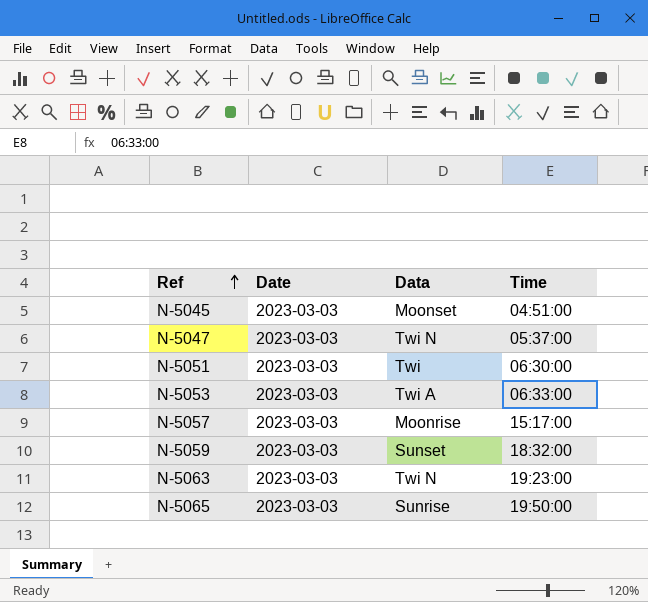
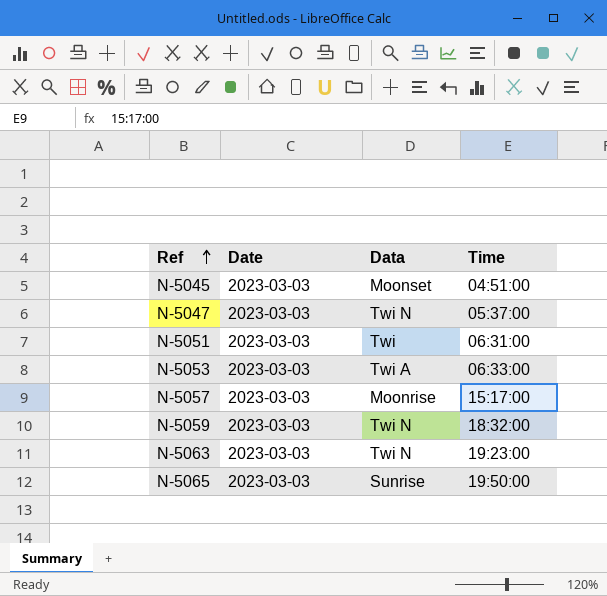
N-5051 | Time: 06:30:00 -> 06:31:00
N-5059 | Data: Sunset -> Twi N

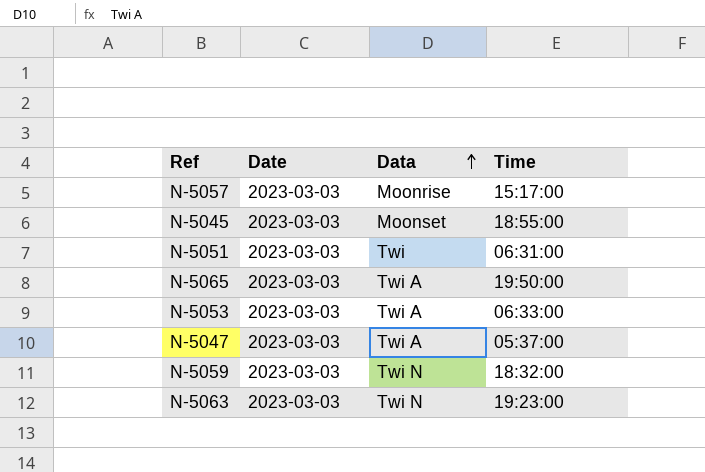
row order: Ref ascending -> Data ascending
N-5045 | Time: 04:51:00 -> 18:55:00
N-5065 | Data: Sunrise -> Twi A
N-5047 | Data: Twi N -> Twi A

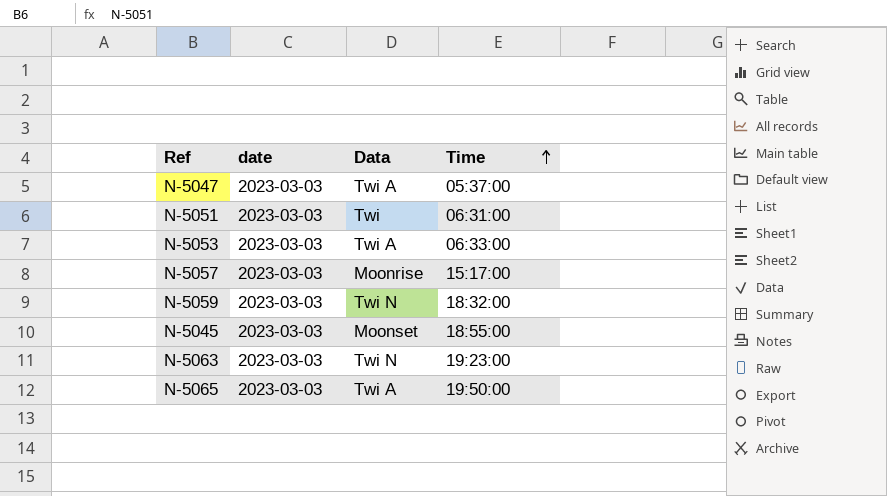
row order: Data ascending -> Time ascending
column name: Date -> date

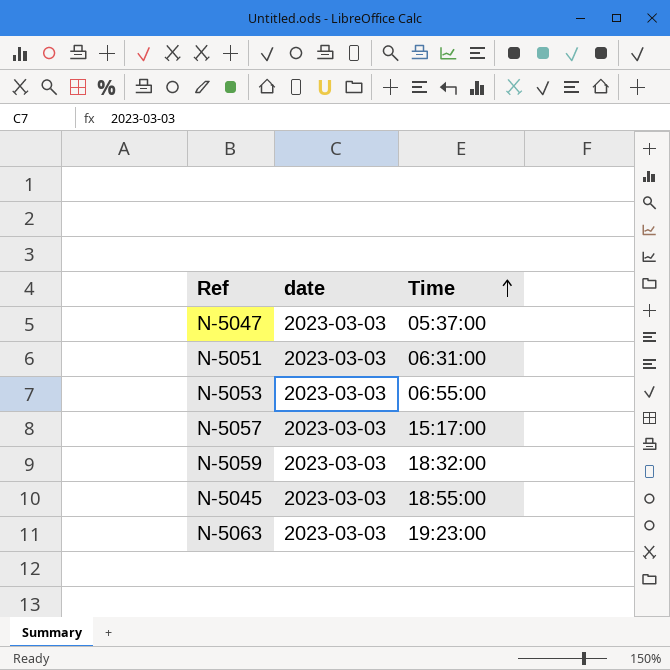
column Data | position: 3 -> none
row N-5065: 2023-03-03 | Twi A | 19:50:00 -> none
N-5053 | Time: 06:33:00 -> 06:55:00

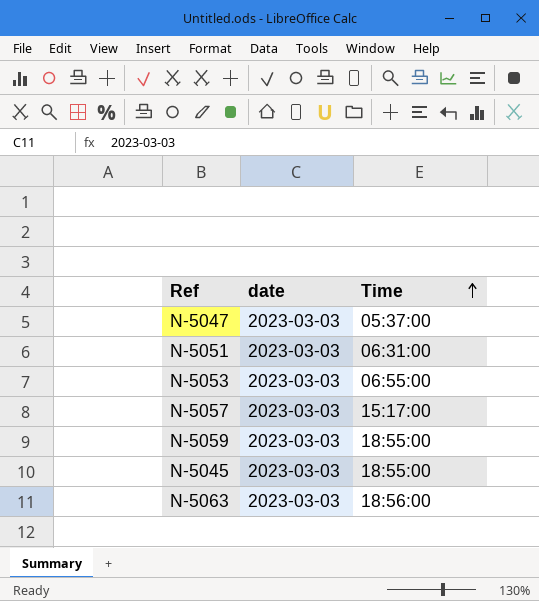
N-5059 | Time: 18:32:00 -> 18:55:00
N-5063 | Time: 19:23:00 -> 18:56:00

